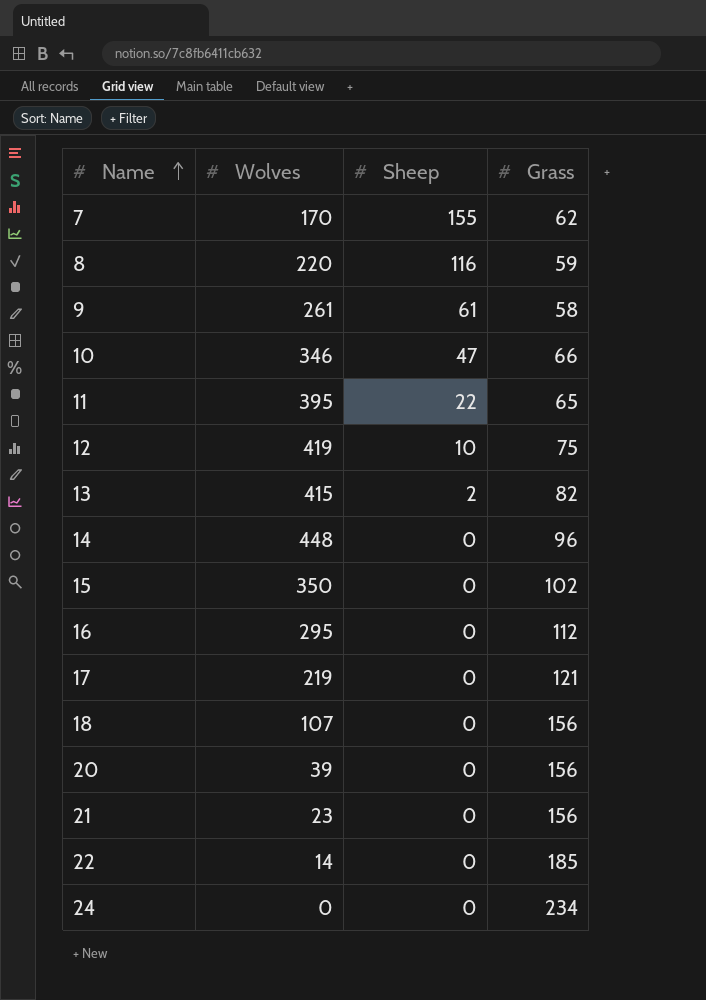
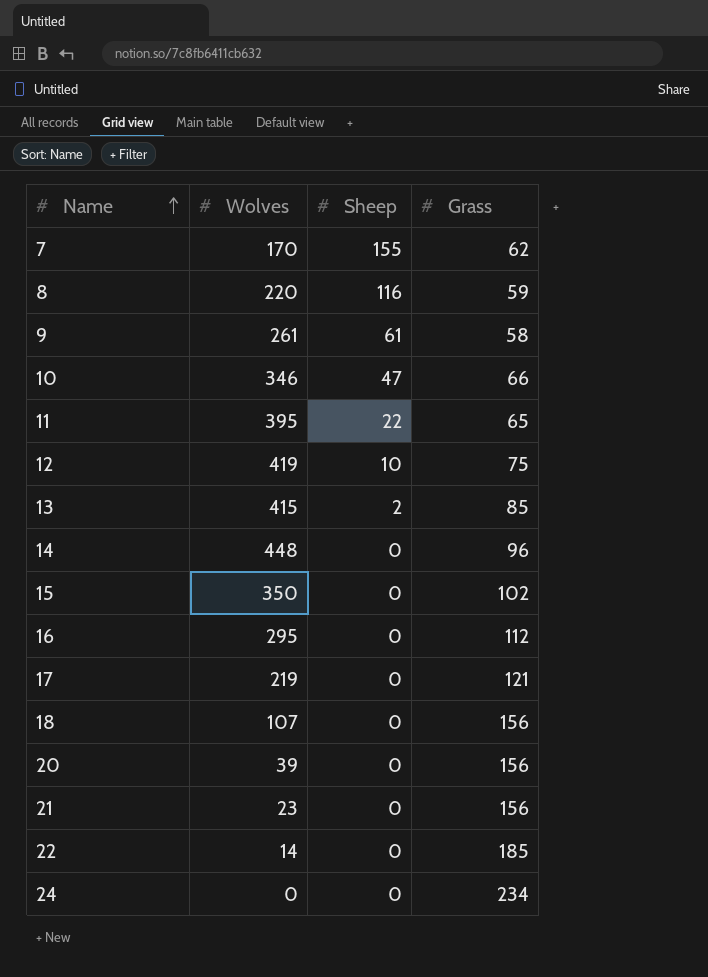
13 | Grass: 82 -> 85

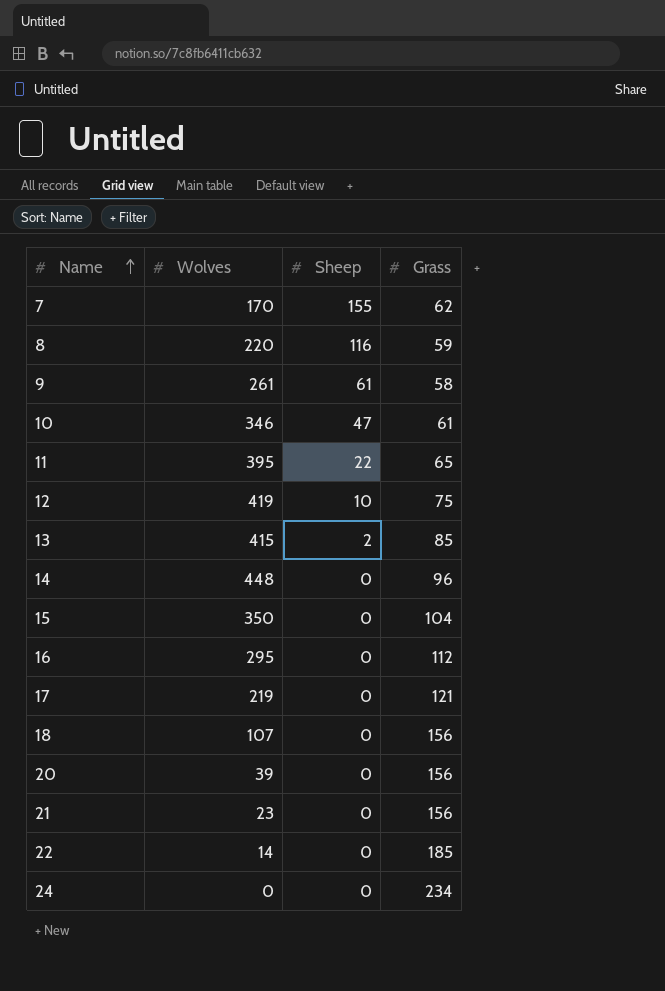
10 | Grass: 66 -> 61
15 | Grass: 102 -> 104

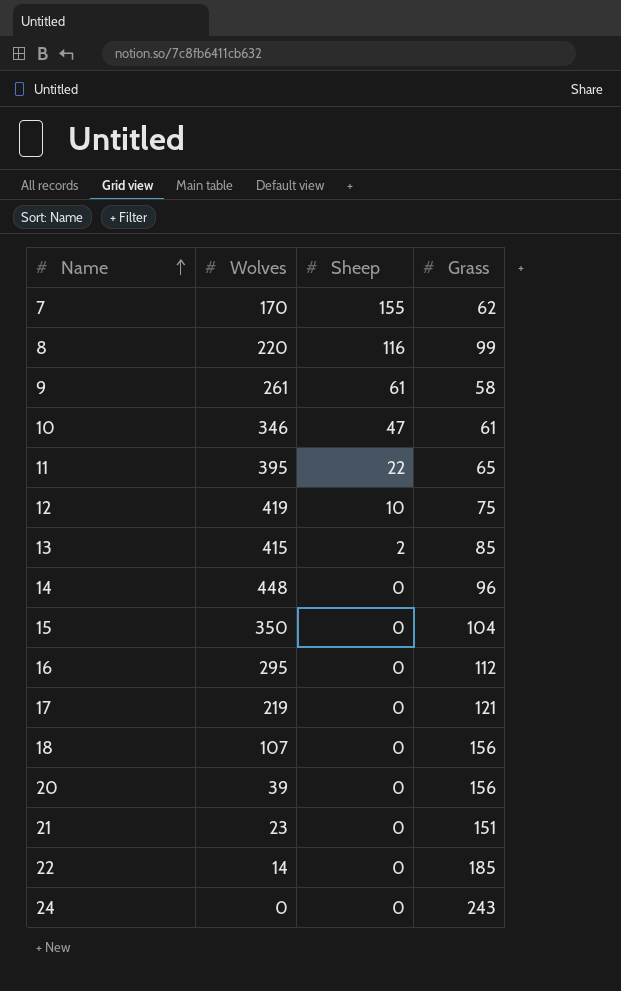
8 | Grass: 59 -> 99
21 | Grass: 156 -> 151
24 | Grass: 234 -> 243

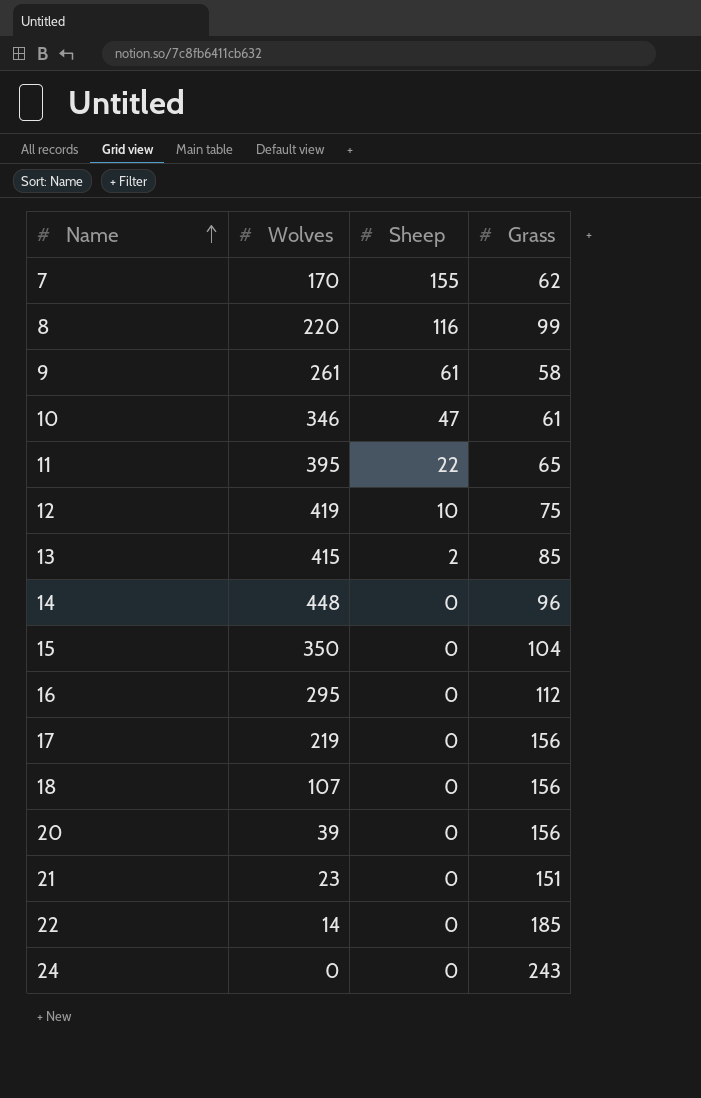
17 | Grass: 121 -> 156

